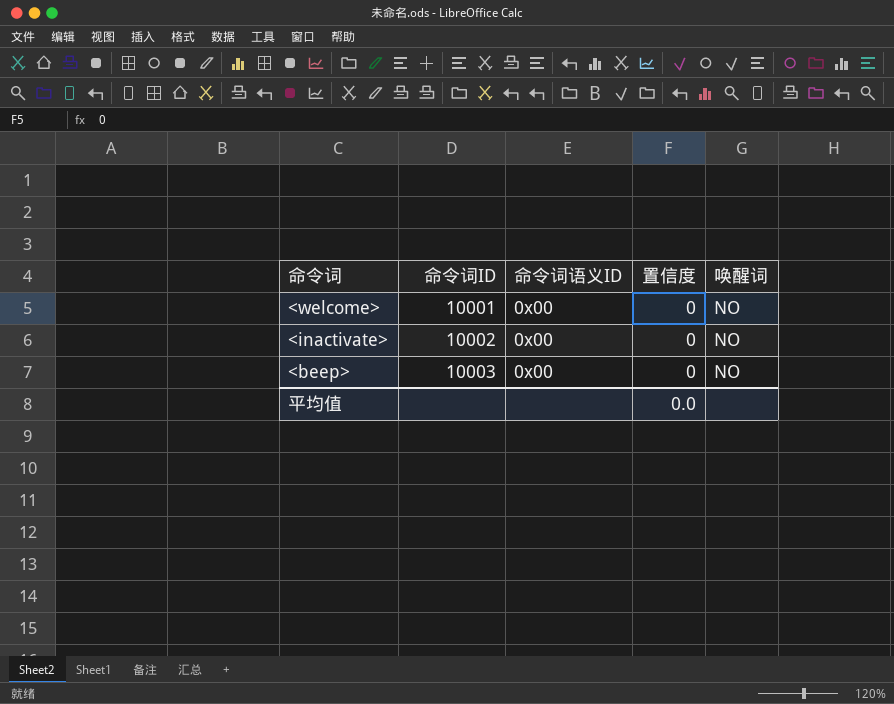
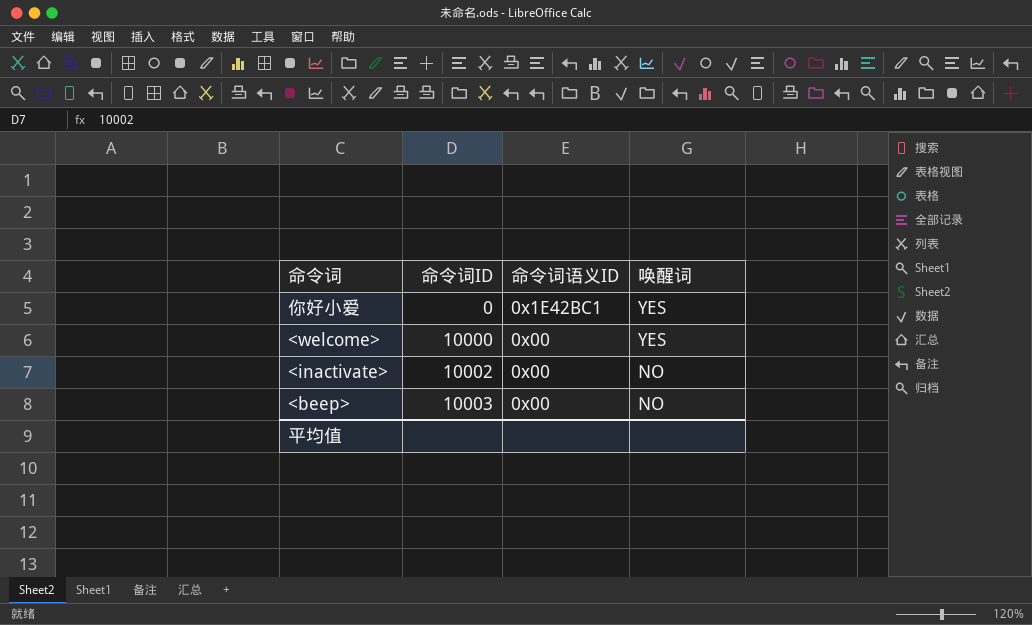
column 置信度 | position: 4 -> none
row 你好小爱: none -> 0 | 0x1E42BC1 | YES
<welcome> | 命令词ID: 10001 -> 10000
<welcome> | 唤醒词: NO -> YES

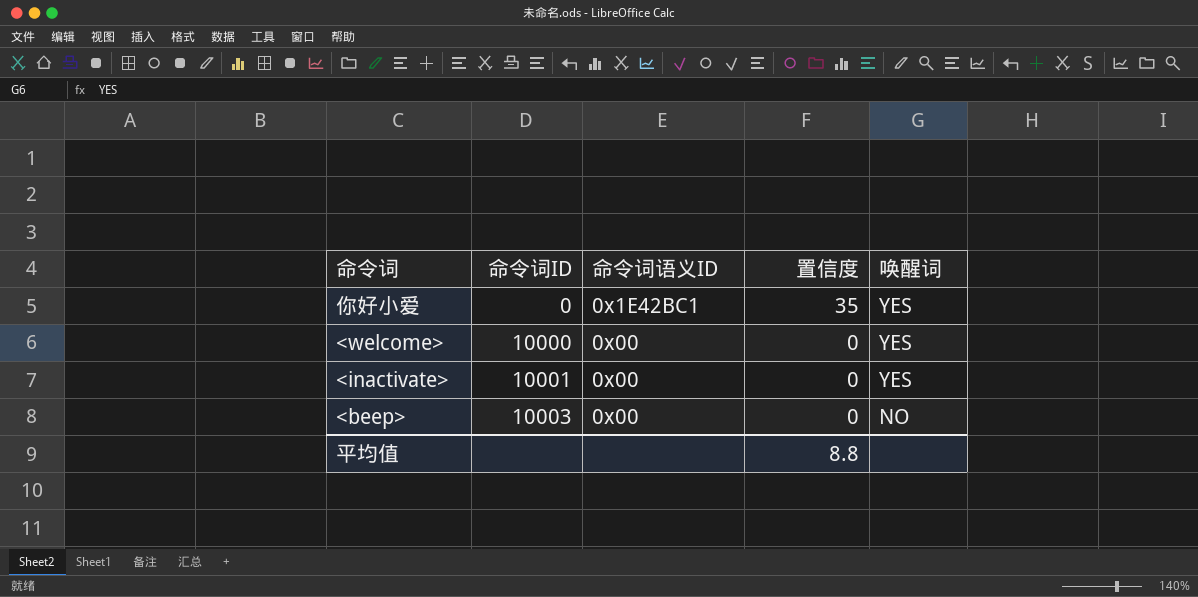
column 置信度 | position: none -> 4
<inactivate> | 命令词ID: 10002 -> 10001
<inactivate> | 唤醒词: NO -> YES

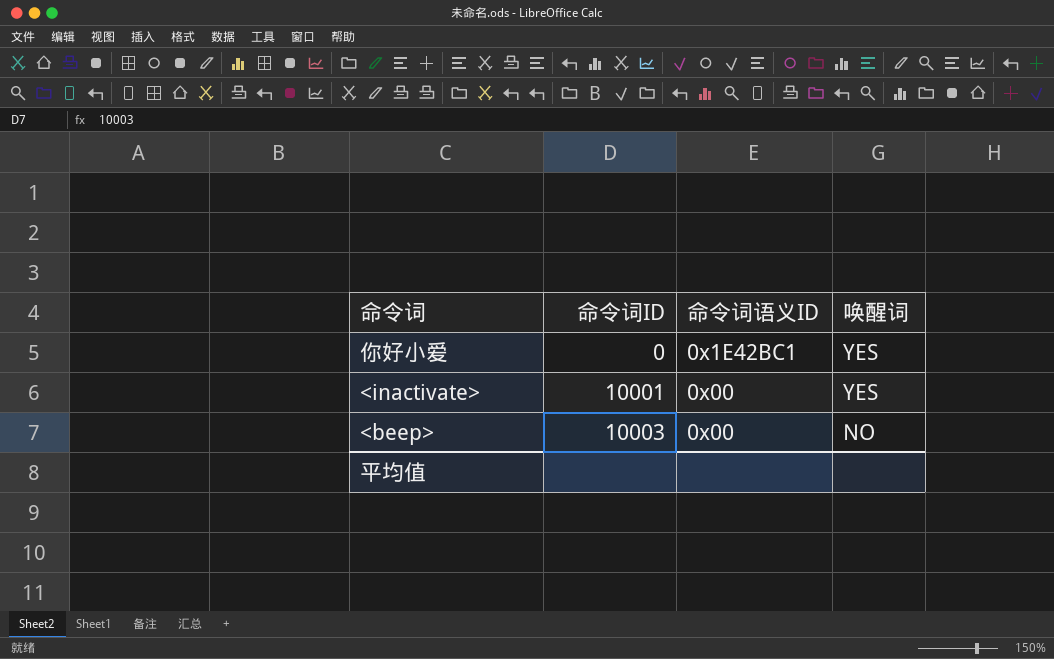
column 置信度 | position: 4 -> none
row <welcome>: 10000 | 0x00 | 0 | YES -> none

